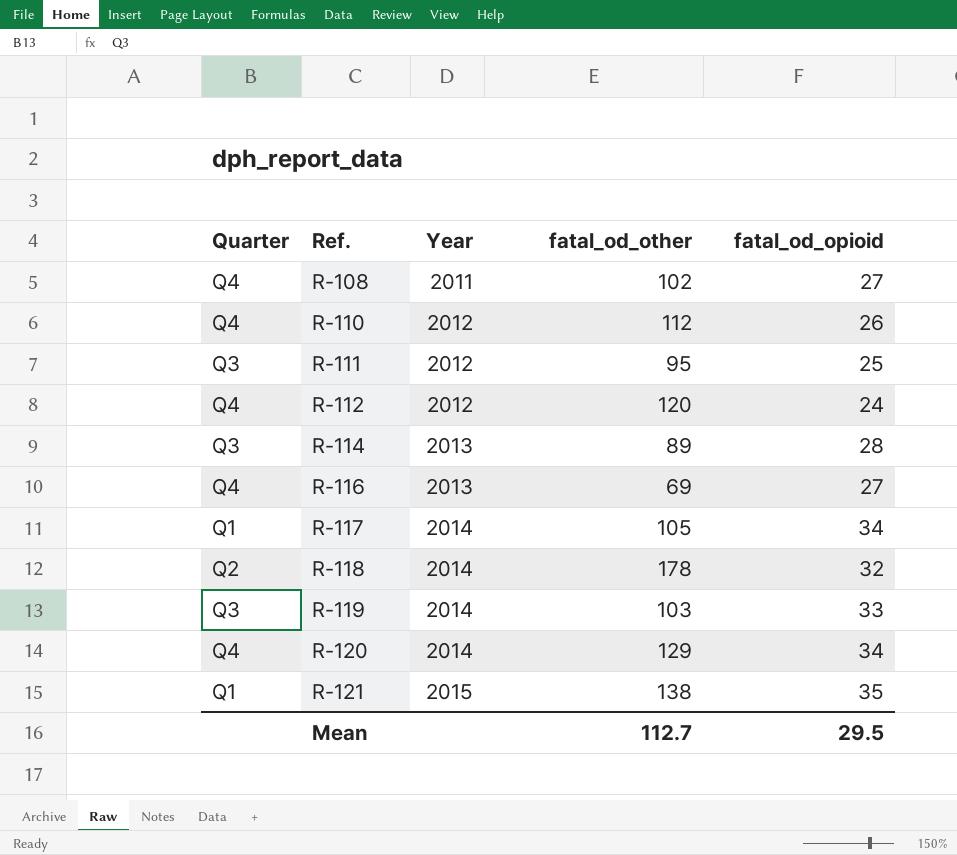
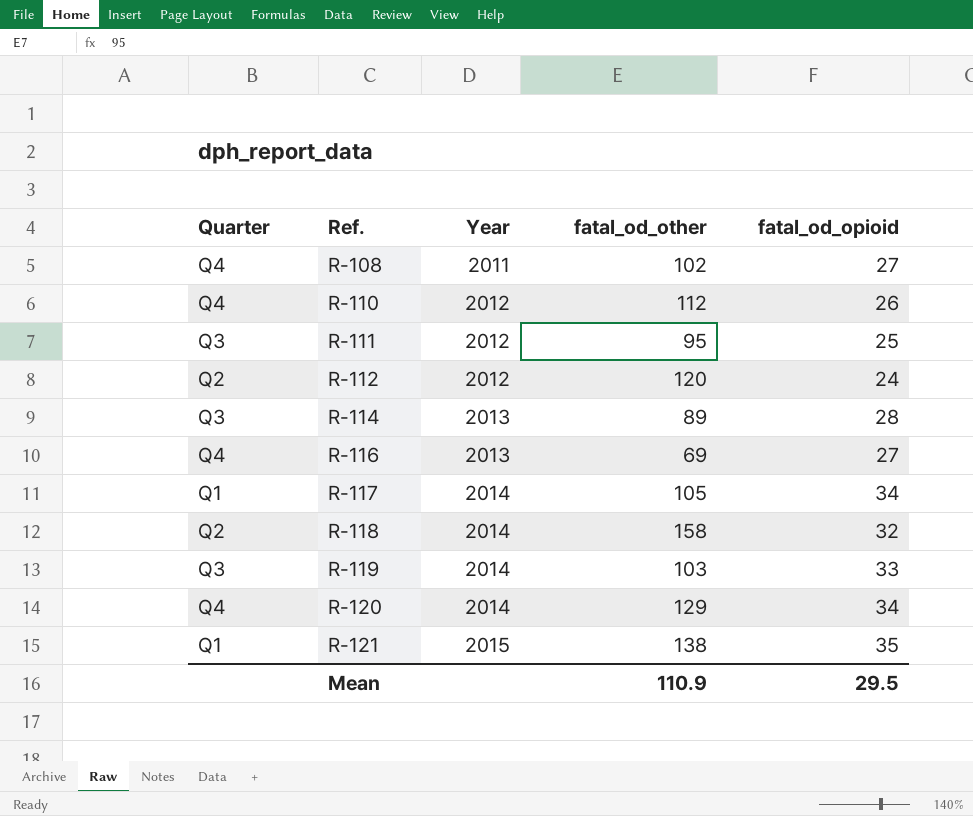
R-112 | Quarter: Q4 -> Q2
R-118 | fatal_od_other: 178 -> 158
Mean | fatal_od_other: 112.7 -> 110.9

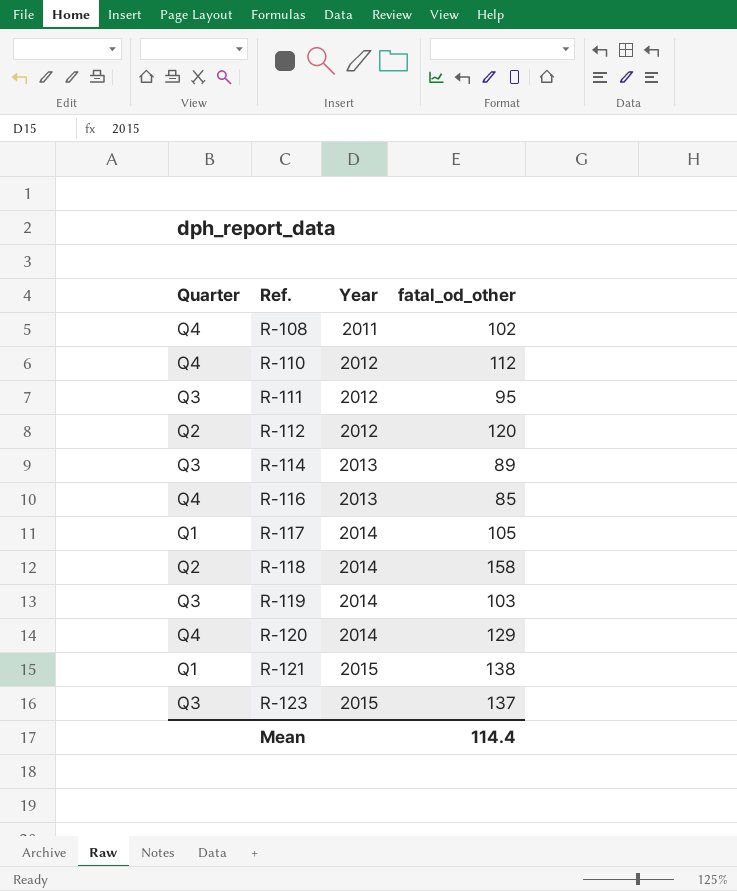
column fatal_od_opioid | position: 5 -> none
R-116 | fatal_od_other: 69 -> 85
row R-123: none -> Q3 | 2015 | 137
Mean | fatal_od_other: 110.9 -> 114.4

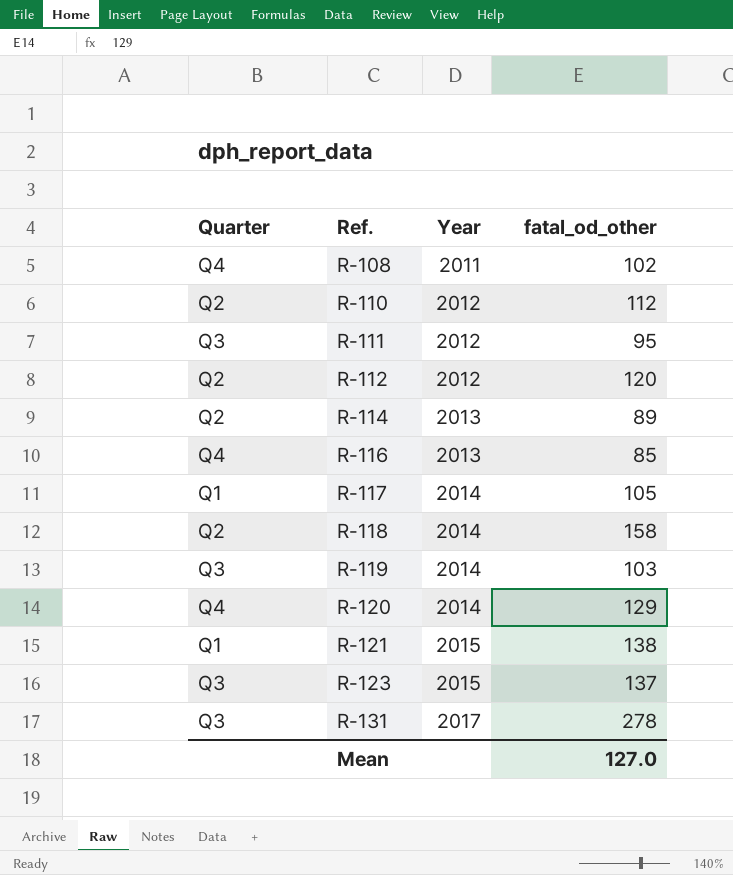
R-110 | Quarter: Q4 -> Q2
R-114 | Quarter: Q3 -> Q2
row R-131: none -> Q3 | 2017 | 278
Mean | fatal_od_other: 114.4 -> 127.0

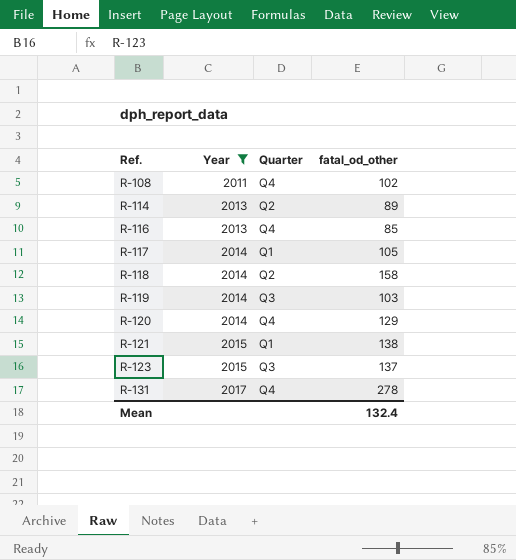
filter: none -> Year != 2012
column Quarter | position: 1 -> 3
R-131 | Quarter: Q3 -> Q4
Mean | fatal_od_other: 127.0 -> 132.4

